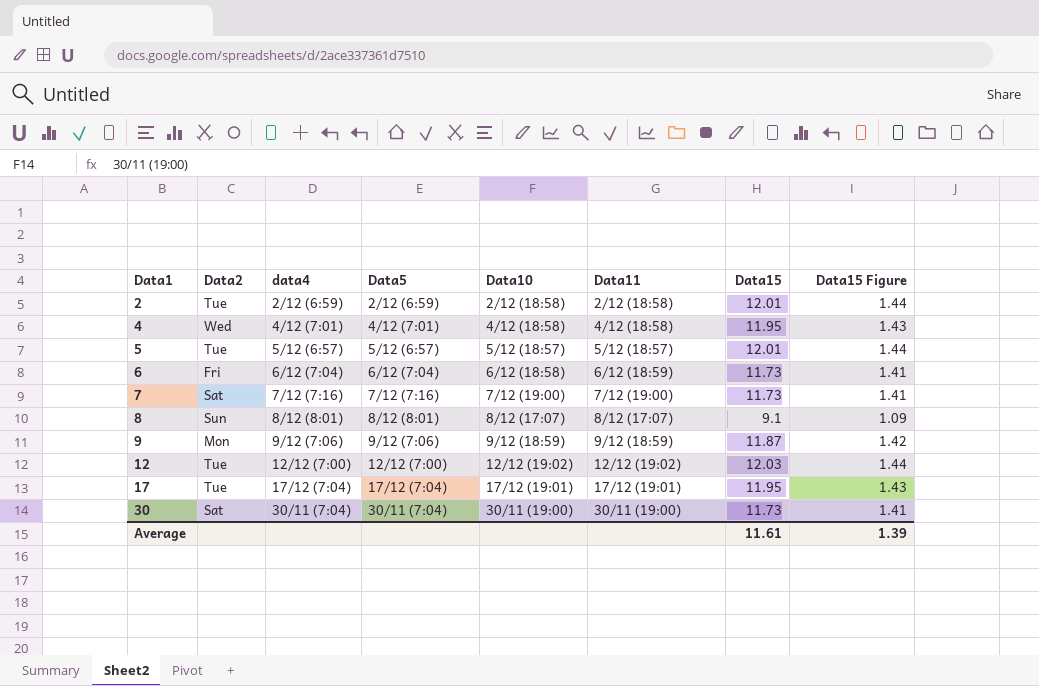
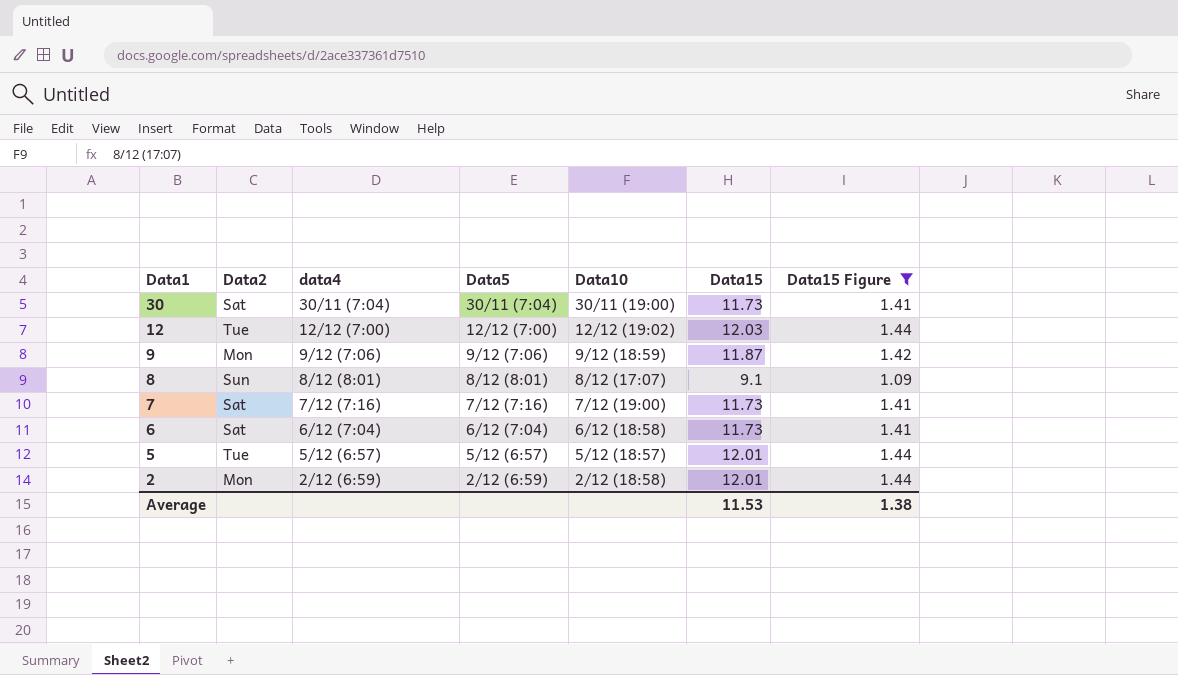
filter: none -> Data15 Figure != 1.43
row order: Data1 ascending -> Data1 descending
column Data11 | position: 6 -> none
6 | Data2: Fri -> Sat
2 | Data2: Tue -> Mon
Average | Data15: 11.61 -> 11.53
Average | Data15 Figure: 1.39 -> 1.38

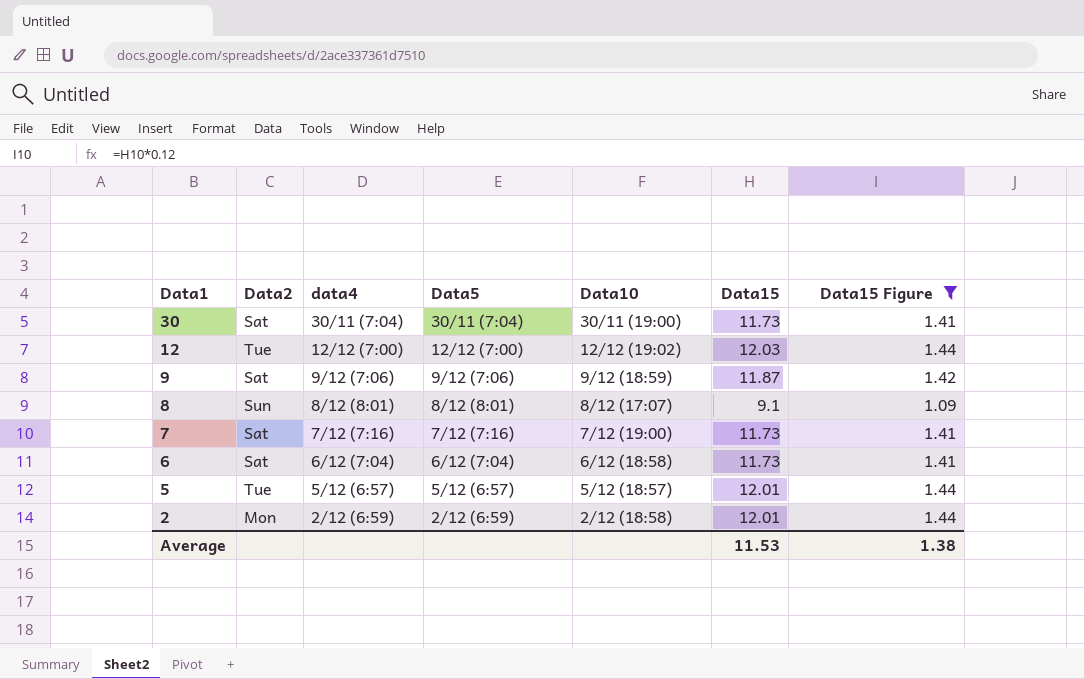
9 | Data2: Mon -> Sat

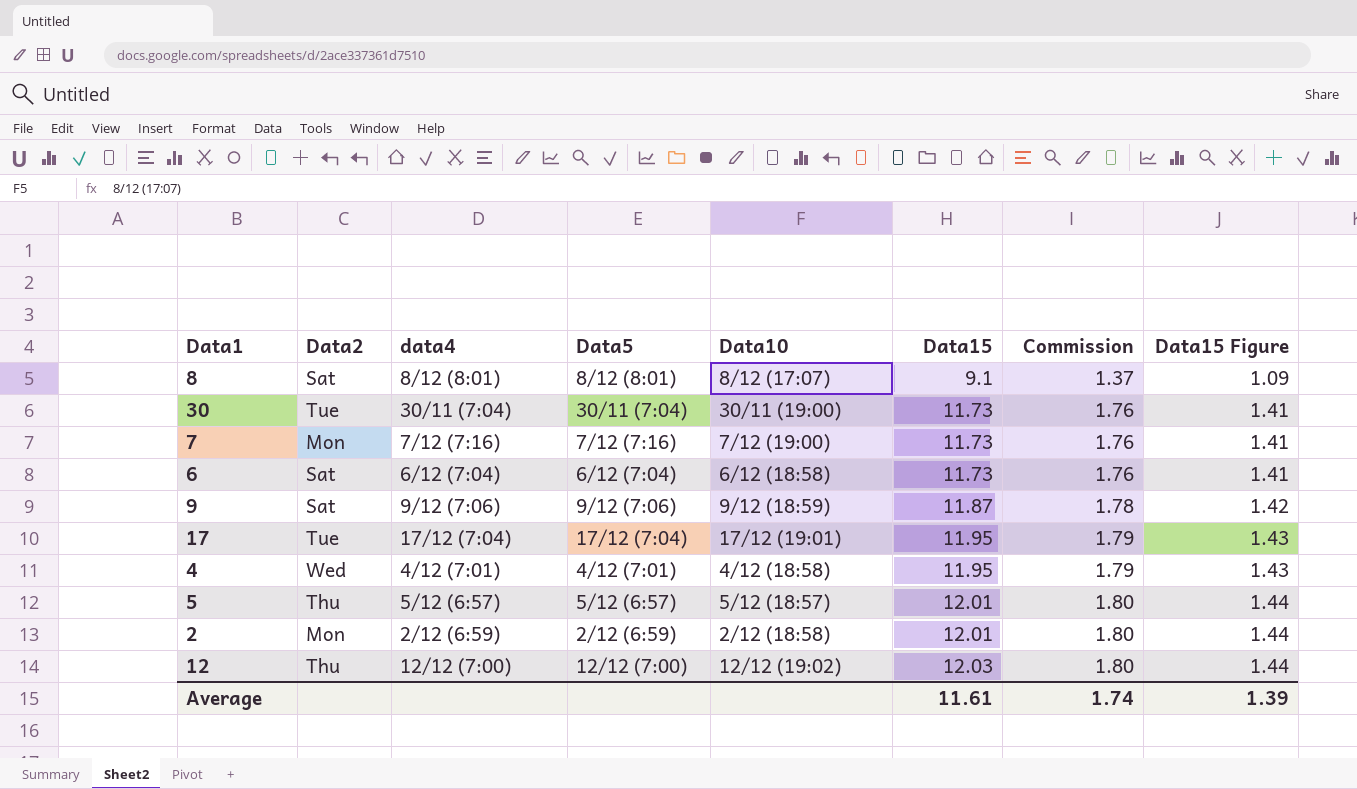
filter: Data15 Figure != 1.43 -> none
row order: Data1 descending -> Data15 ascending
column Commission | formula: none -> [Data15] * 0.15
8 | Data2: Sun -> Sat
30 | Data2: Sat -> Tue
7 | Data2: Sat -> Mon
5 | Data2: Tue -> Thu
12 | Data2: Tue -> Thu
Average | Data15: 11.53 -> 11.61
Average | Data15 Figure: 1.38 -> 1.39

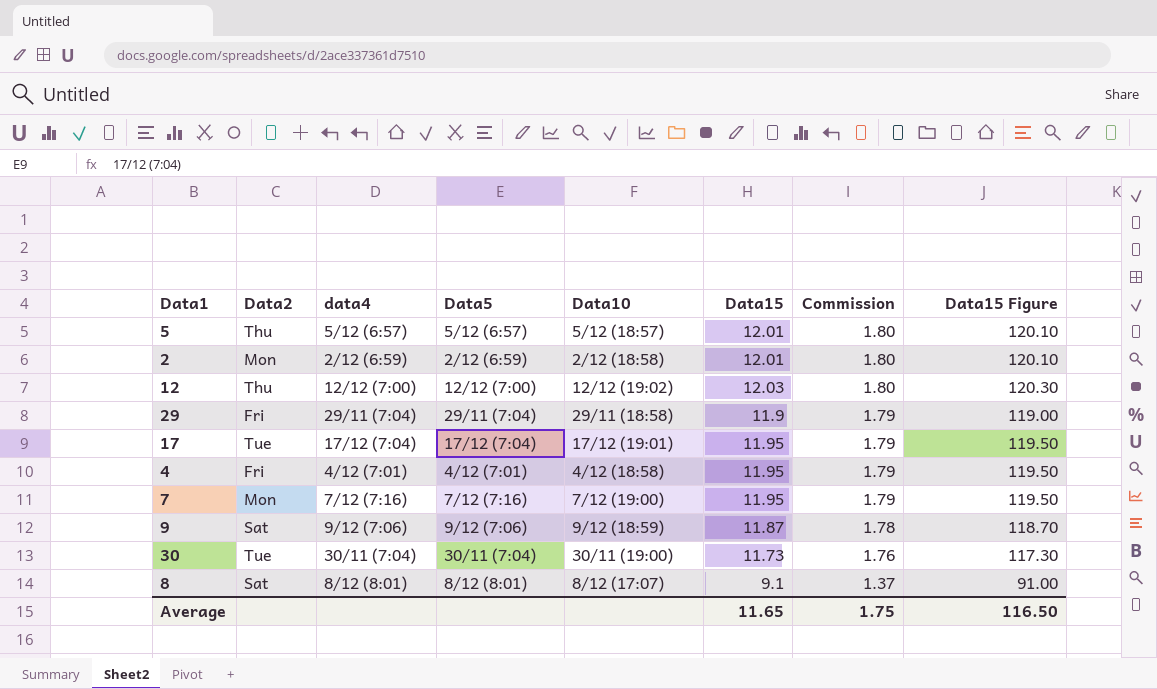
row order: Data15 ascending -> Commission descending
column Data15 Figure | formula: [Data15] * 0.12 -> [Data15] * 10
row 6: Sat | 6/12 (7:04) | 6/12 (7:04) | 6/12 (18:58) | 11.73 | 1.76 | 1.41 -> none
row 29: none -> Fri | 29/11 (7:04) | 29/11 (7:04) | 29/11 (18:58) | 11.9 | 1.79 | 119.00
4 | Data2: Wed -> Fri
7 | Data15: 11.73 -> 11.95
7 | Commission: 1.76 -> 1.79
Average | Data15: 11.61 -> 11.65
Average | Commission: 1.74 -> 1.75
Average | Data15 Figure: 1.39 -> 116.50

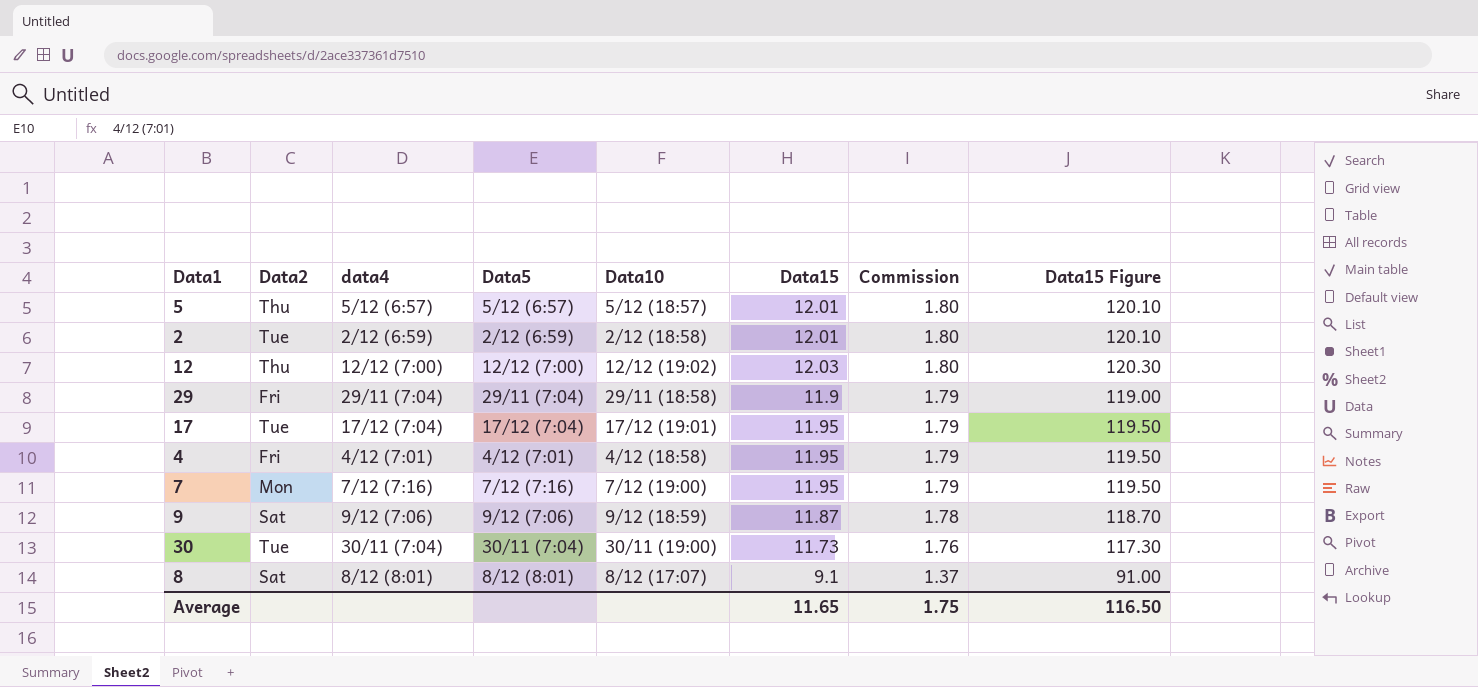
2 | Data2: Mon -> Tue

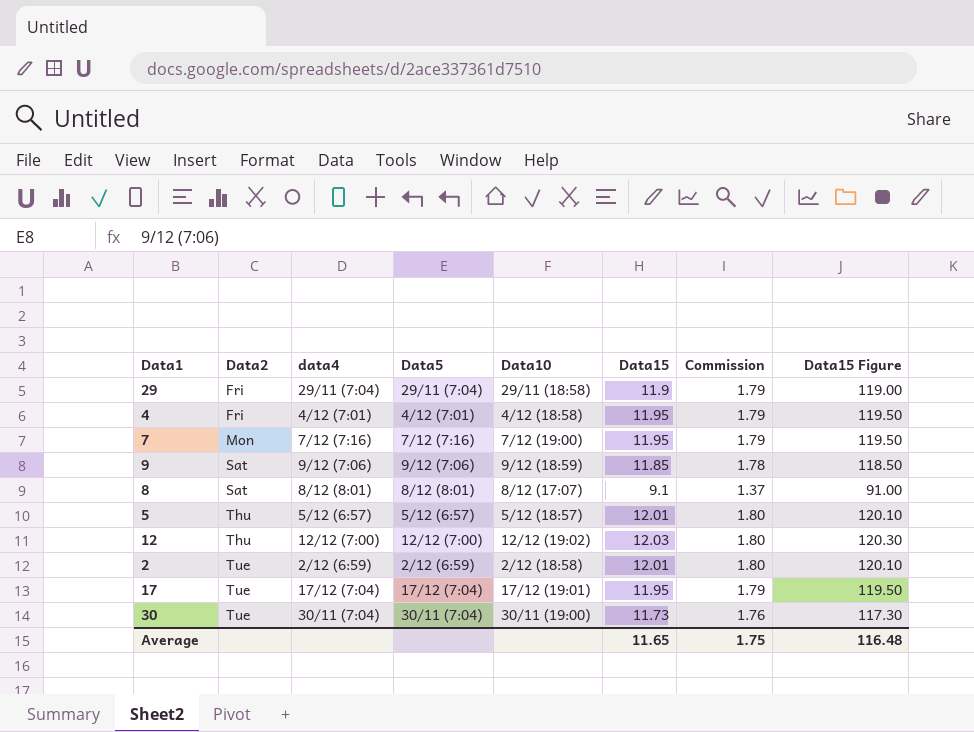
row order: Commission descending -> Data2 ascending
9 | Data15: 11.87 -> 11.85
9 | Data15 Figure: 118.70 -> 118.50
Average | Data15 Figure: 116.50 -> 116.48

